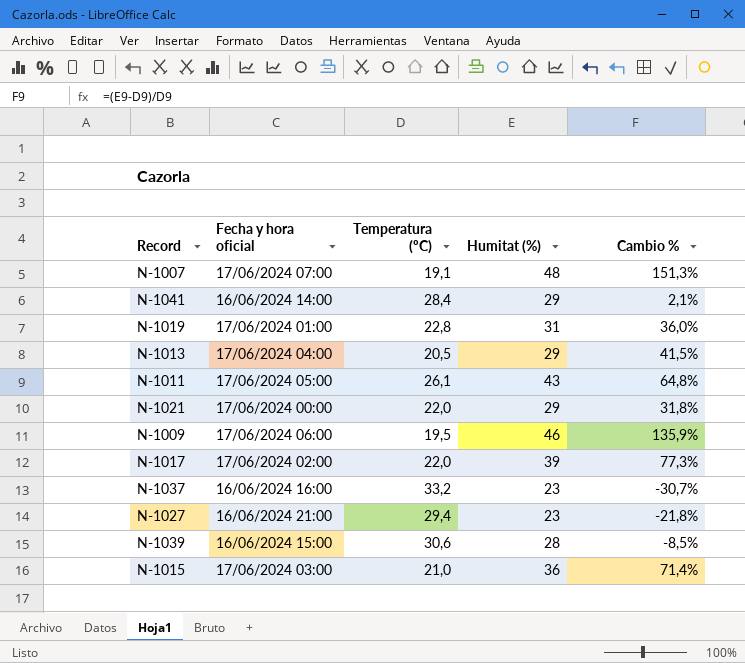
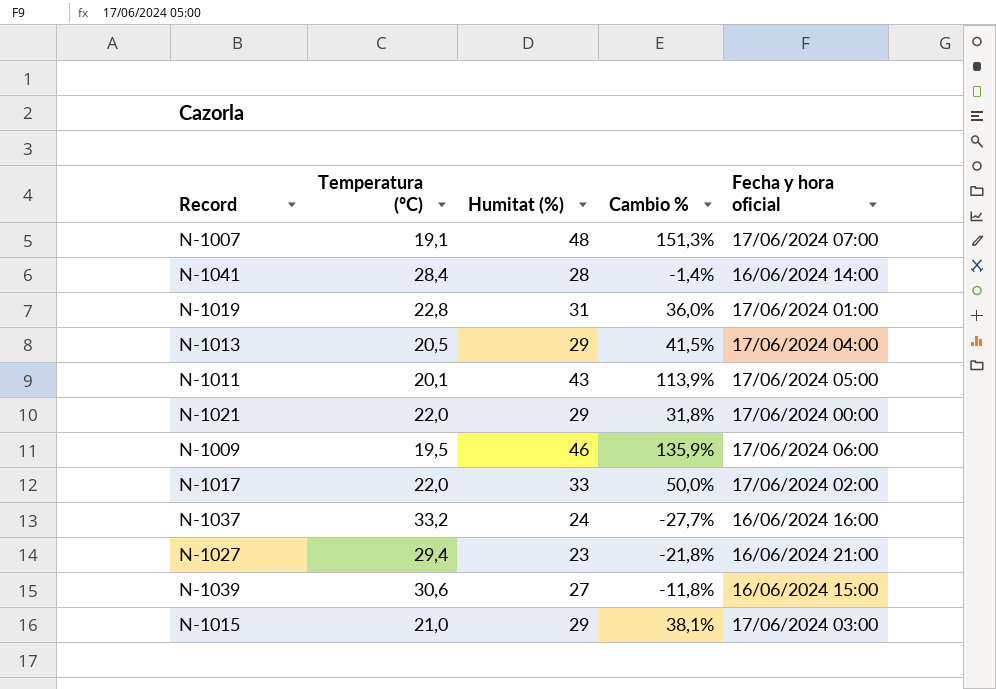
column Fecha y hora oficial | position: 2 -> 5
N-1041 | Humitat (%): 29 -> 28
N-1041 | Cambio %: 2,1% -> -1,4%
N-1011 | Temperatura (ºC): 26,1 -> 20,1
N-1011 | Cambio %: 64,8% -> 113,9%
N-1017 | Humitat (%): 39 -> 33
N-1017 | Cambio %: 77,3% -> 50,0%
N-1037 | Humitat (%): 23 -> 24
N-1037 | Cambio %: -30,7% -> -27,7%
N-1039 | Humitat (%): 28 -> 27
N-1039 | Cambio %: -8,5% -> -11,8%
N-1015 | Humitat (%): 36 -> 29
N-1015 | Cambio %: 71,4% -> 38,1%

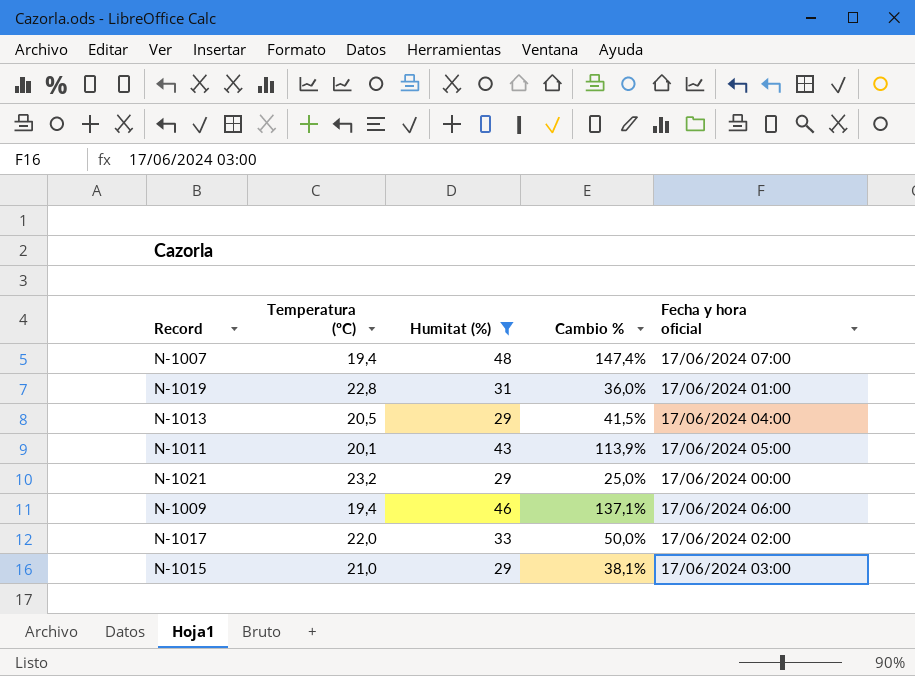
filter: none -> Humitat (%) >= 29
N-1007 | Temperatura (ºC): 19,1 -> 19,4
N-1007 | Cambio %: 151,3% -> 147,4%
N-1021 | Temperatura (ºC): 22,0 -> 23,2
N-1021 | Cambio %: 31,8% -> 25,0%
N-1009 | Temperatura (ºC): 19,5 -> 19,4
N-1009 | Cambio %: 135,9% -> 137,1%

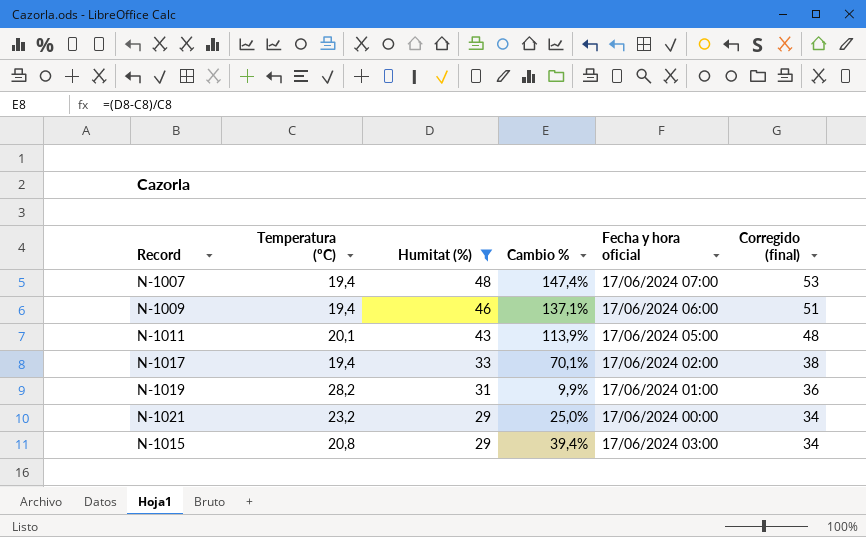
row order: none -> Humitat (%) descending
column Corregido (final) | formula: none -> [Humitat (%)] + 5
row N-1013: 20,5 | 29 | 41,5% | 17/06/2024 04:00 -> none
N-1017 | Temperatura (ºC): 22,0 -> 19,4
N-1017 | Cambio %: 50,0% -> 70,1%
N-1019 | Temperatura (ºC): 22,8 -> 28,2
N-1019 | Cambio %: 36,0% -> 9,9%
N-1015 | Temperatura (ºC): 21,0 -> 20,8
N-1015 | Cambio %: 38,1% -> 39,4%

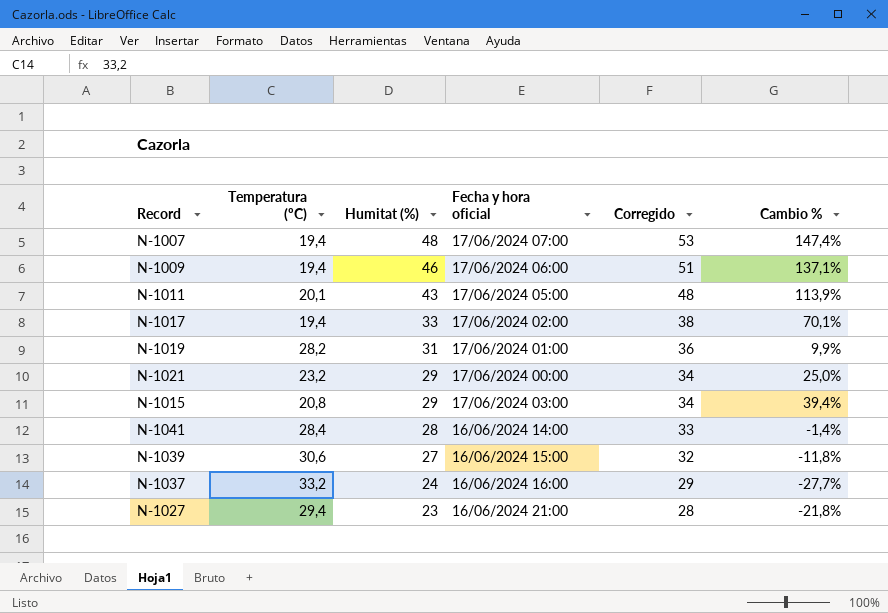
filter: Humitat (%) >= 29 -> none
column name: Corregido (final) -> Corregido
column Cambio % | position: 4 -> 6

